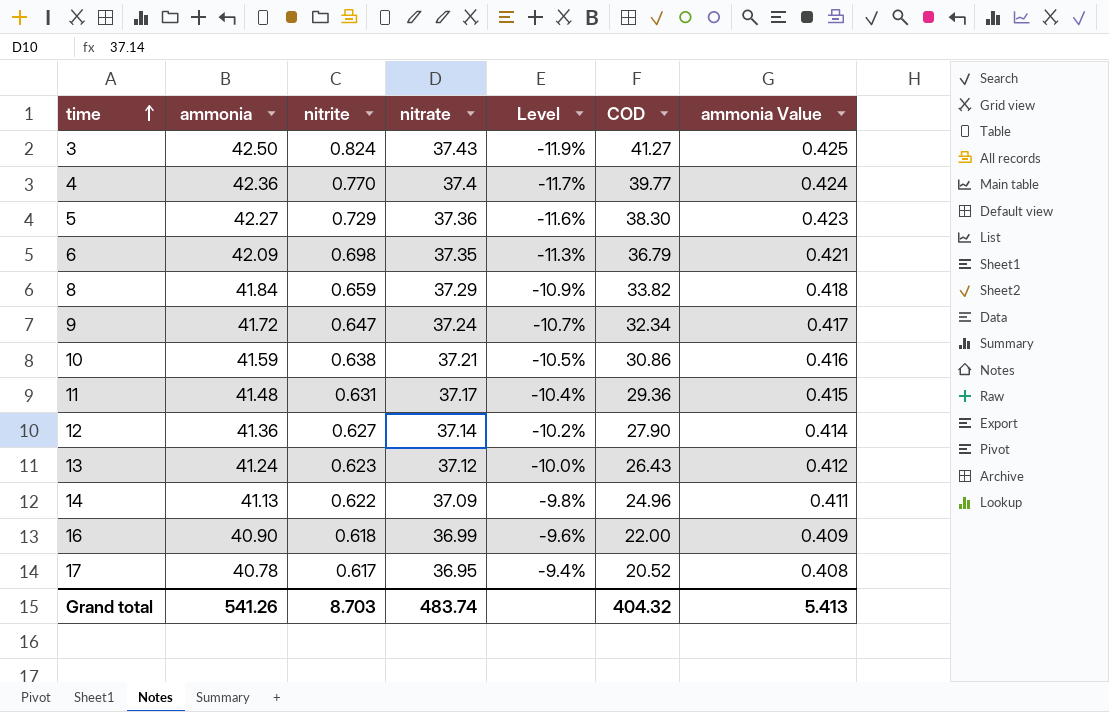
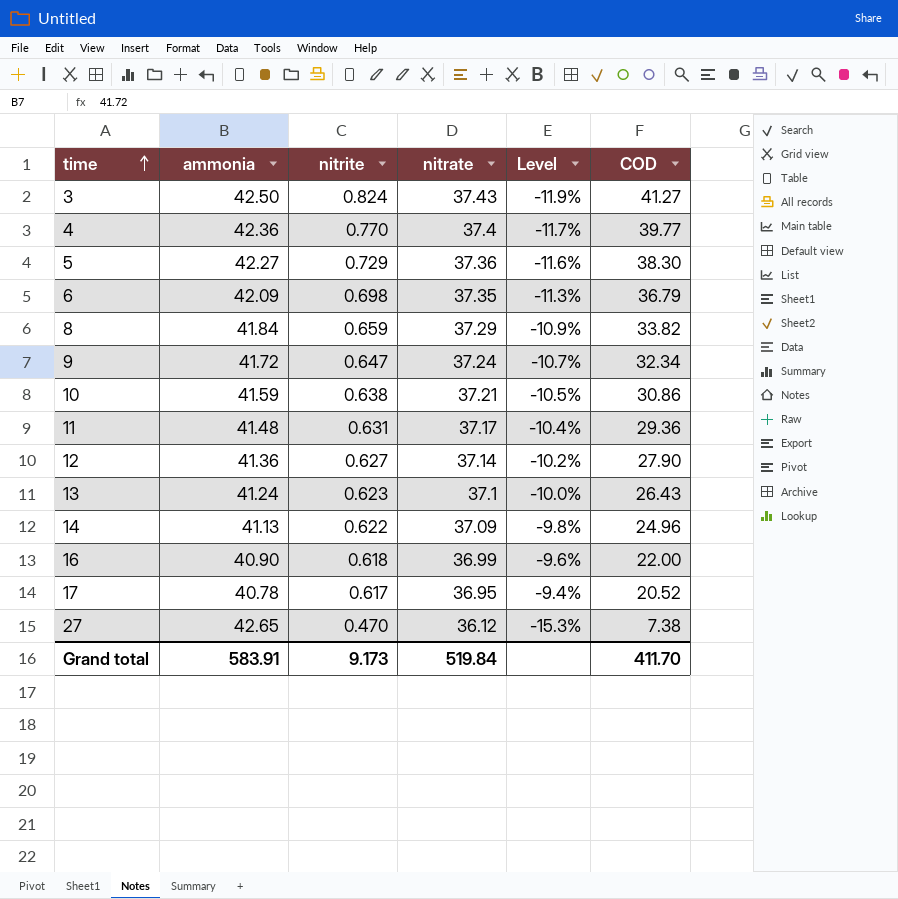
column ammonia Value | formula: [ammonia] * 0.01 -> none
13 | nitrate: 37.12 -> 37.1
row 27: none -> 42.65 | 0.470 | 36.12 | -15.3% | 7.38
Grand total | ammonia: 541.26 -> 583.91
Grand total | nitrite: 8.703 -> 9.173
Grand total | nitrate: 483.74 -> 519.84
Grand total | COD: 404.32 -> 411.70

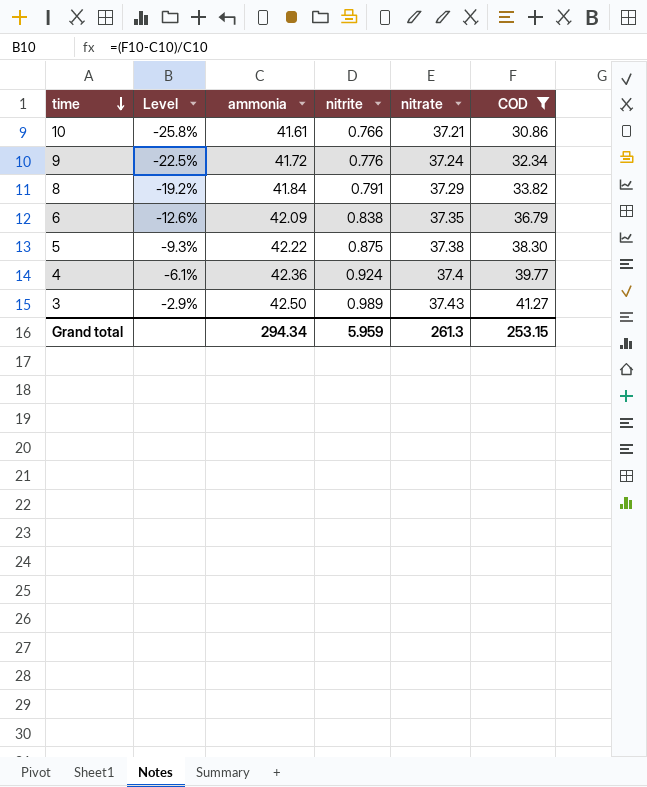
filter: none -> COD >= 30.86
row order: time ascending -> time descending
column Level | formula: ([nitrate] - [ammonia]) / [ammonia] -> ([COD] - [ammonia]) / [ammonia]
column Level | position: 5 -> 2
10 | ammonia: 41.59 -> 41.61
10 | nitrite: 0.638 -> 0.766
9 | nitrite: 0.647 -> 0.776
8 | nitrite: 0.659 -> 0.791
6 | nitrite: 0.698 -> 0.838
5 | ammonia: 42.27 -> 42.22
5 | nitrite: 0.729 -> 0.875
5 | nitrate: 37.36 -> 37.38
4 | nitrite: 0.770 -> 0.924
3 | nitrite: 0.824 -> 0.989
Grand total | ammonia: 583.91 -> 294.34
Grand total | nitrite: 9.173 -> 5.959
Grand total | nitrate: 519.84 -> 261.3
Grand total | COD: 411.70 -> 253.15

